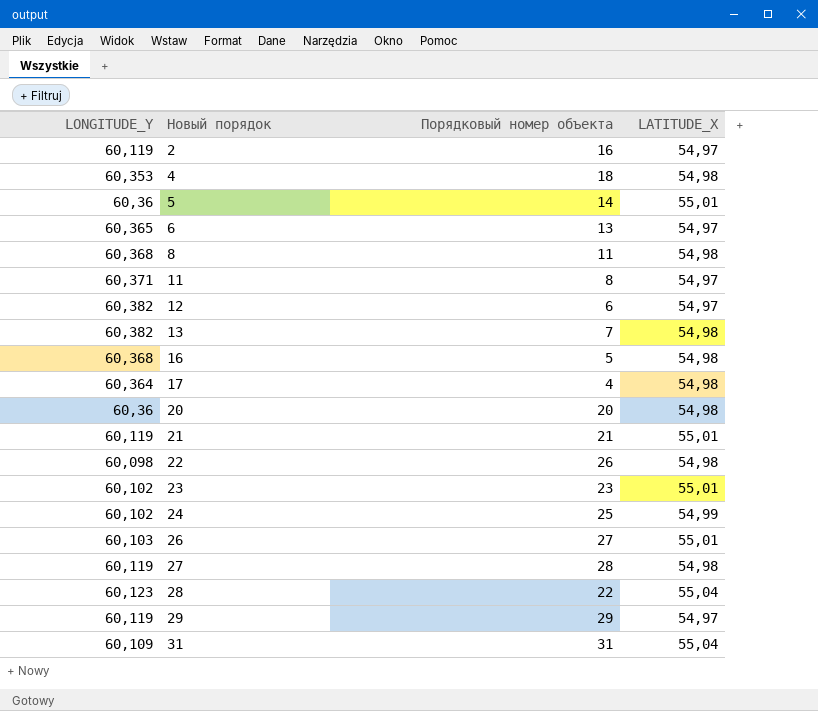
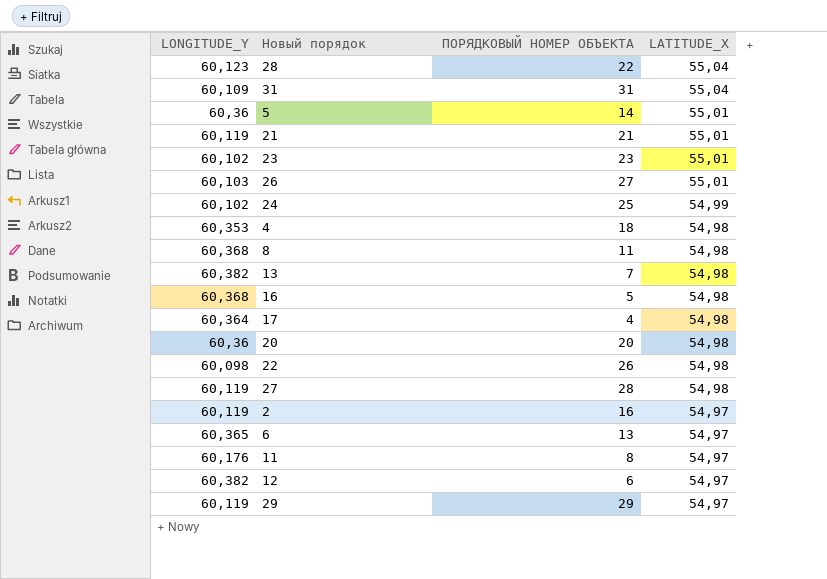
row order: Новый порядок ascending -> LATITUDE_X descending
column name: Порядковый номер объекта -> ПОРЯДКОВЫЙ НОМЕР ОБЪЕКТА
11 | LONGITUDE_Y: 60,371 -> 60,176

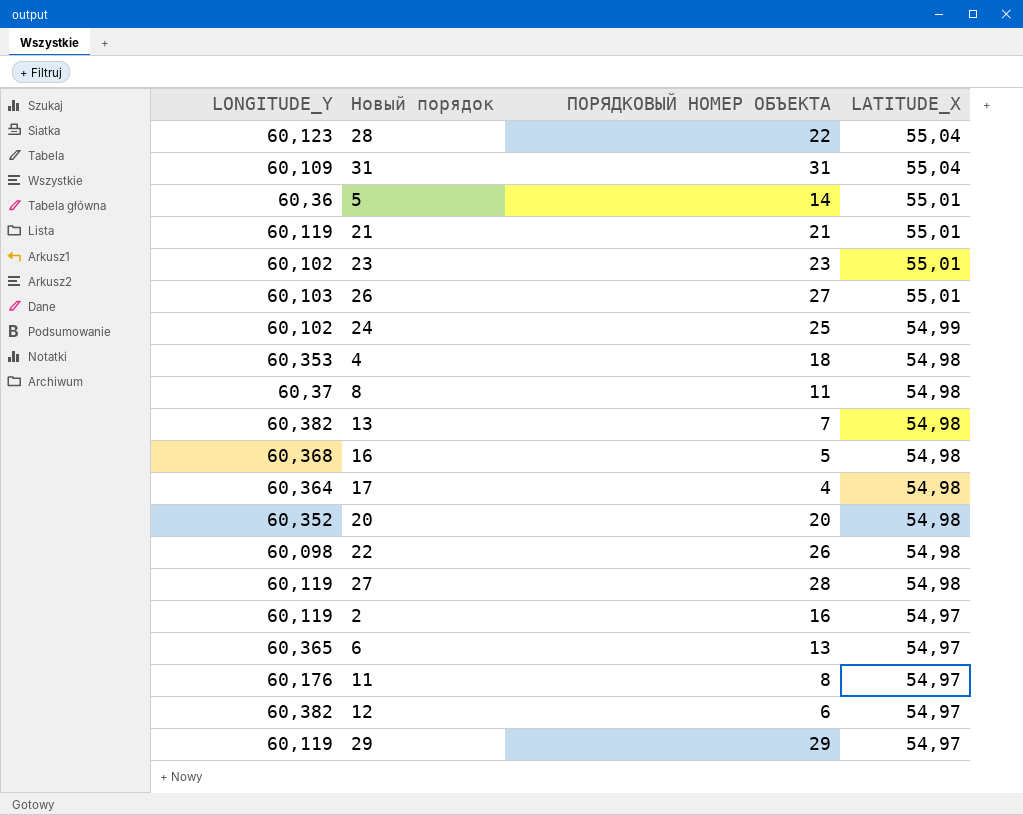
8 | LONGITUDE_Y: 60,368 -> 60,37
20 | LONGITUDE_Y: 60,36 -> 60,352

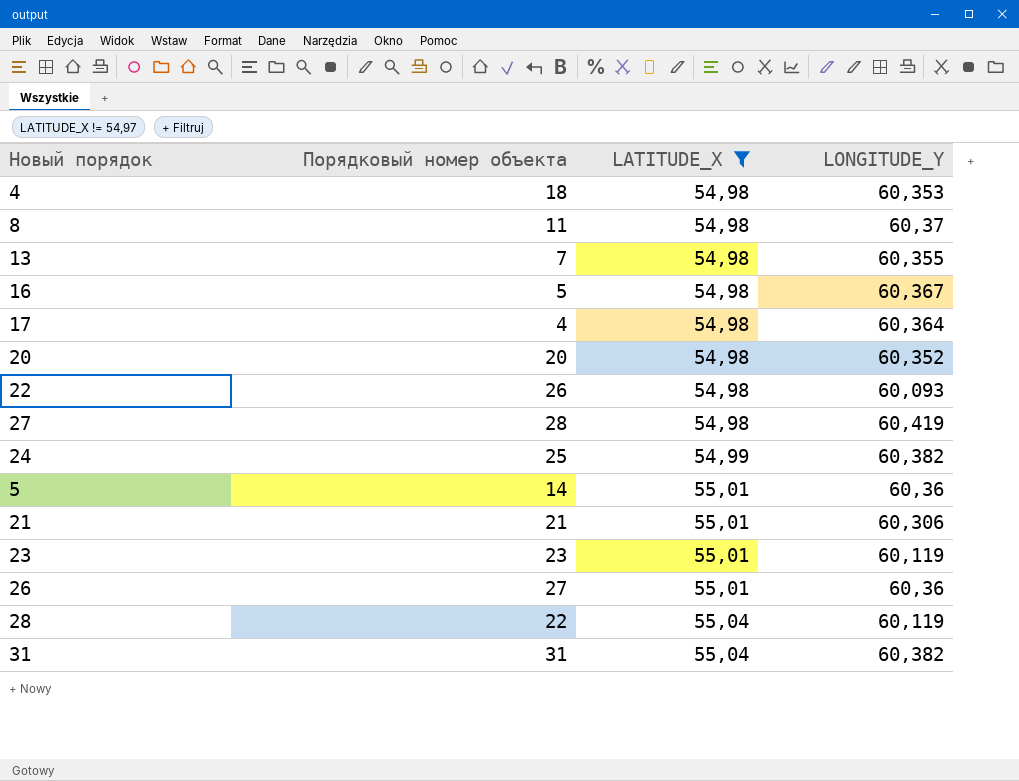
filter: none -> LATITUDE_X != 54,97
row order: LATITUDE_X descending -> LATITUDE_X ascending
column name: ПОРЯДКОВЫЙ НОМЕР ОБЪЕКТА -> Порядковый номер объекта
column LONGITUDE_Y | position: 1 -> 4
13 | LONGITUDE_Y: 60,382 -> 60,355
16 | LONGITUDE_Y: 60,368 -> 60,367
22 | LONGITUDE_Y: 60,098 -> 60,093
27 | LONGITUDE_Y: 60,119 -> 60,419
24 | LONGITUDE_Y: 60,102 -> 60,382
21 | LONGITUDE_Y: 60,119 -> 60,306
23 | LONGITUDE_Y: 60,102 -> 60,119
26 | LONGITUDE_Y: 60,103 -> 60,36
28 | LONGITUDE_Y: 60,123 -> 60,119
31 | LONGITUDE_Y: 60,109 -> 60,382

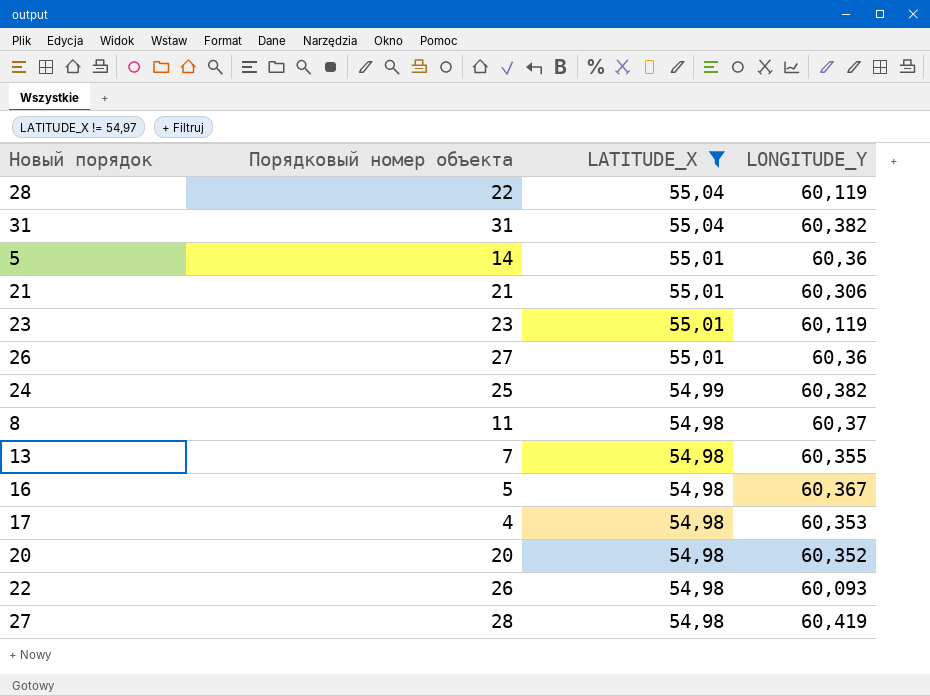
row order: LATITUDE_X ascending -> LATITUDE_X descending
row 4: 18 | 54,98 | 60,353 -> none
17 | LONGITUDE_Y: 60,364 -> 60,353

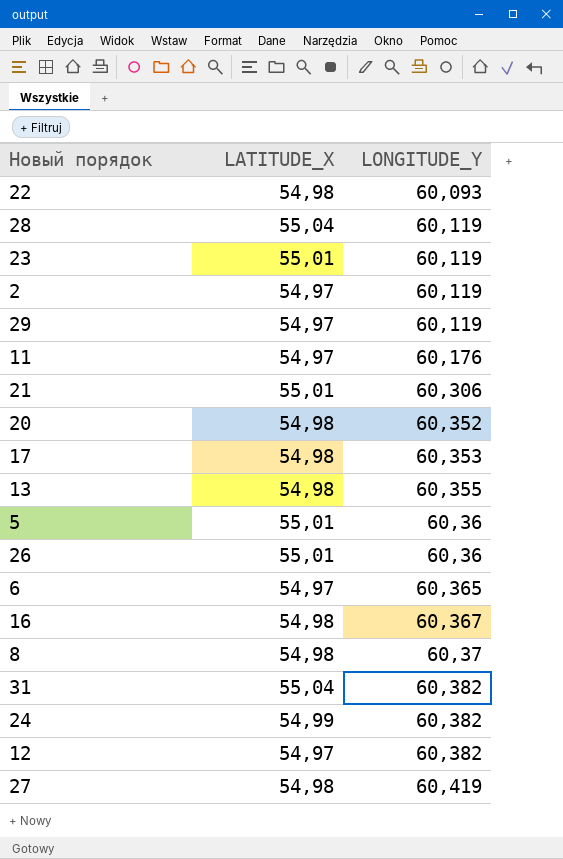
filter: LATITUDE_X != 54,97 -> none
row order: LATITUDE_X descending -> LONGITUDE_Y ascending
column Порядковый номер объекта | position: 2 -> none

